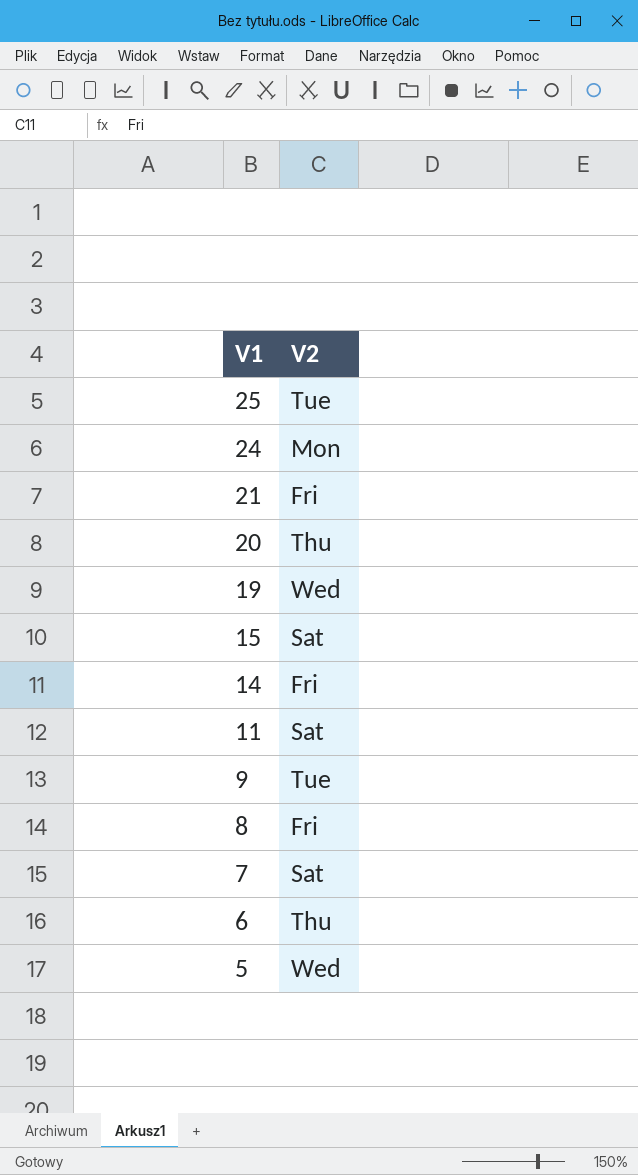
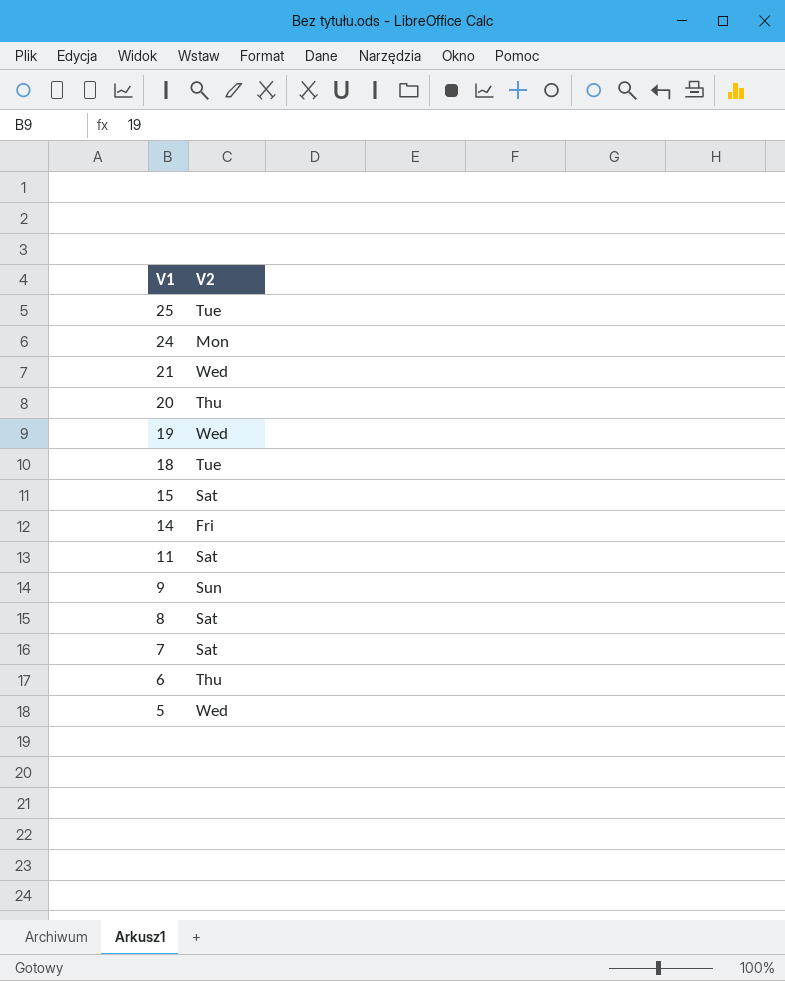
21 | V2: Fri -> Wed
row 18: none -> Tue
9 | V2: Tue -> Sun
8 | V2: Fri -> Sat

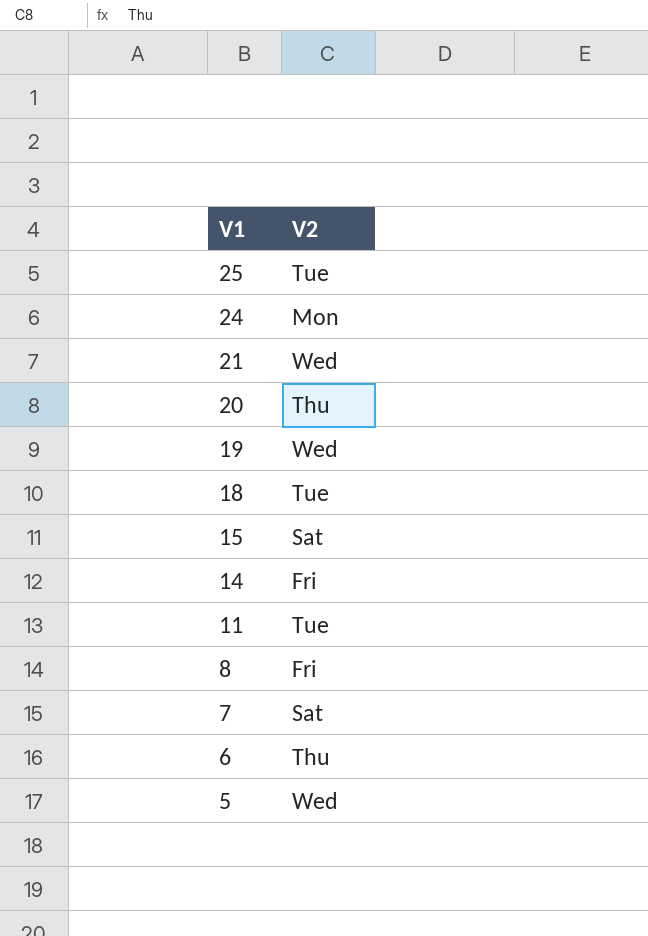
row 9: Sun -> none
11 | V2: Sat -> Tue
8 | V2: Sat -> Fri

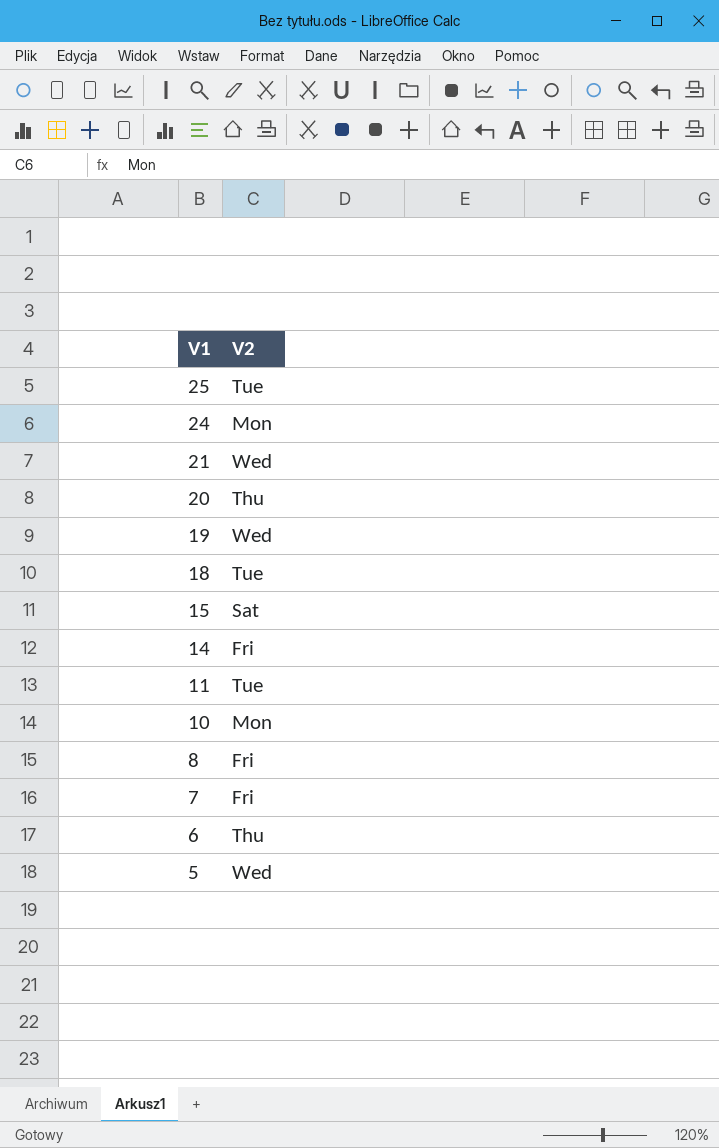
row 10: none -> Mon
7 | V2: Sat -> Fri

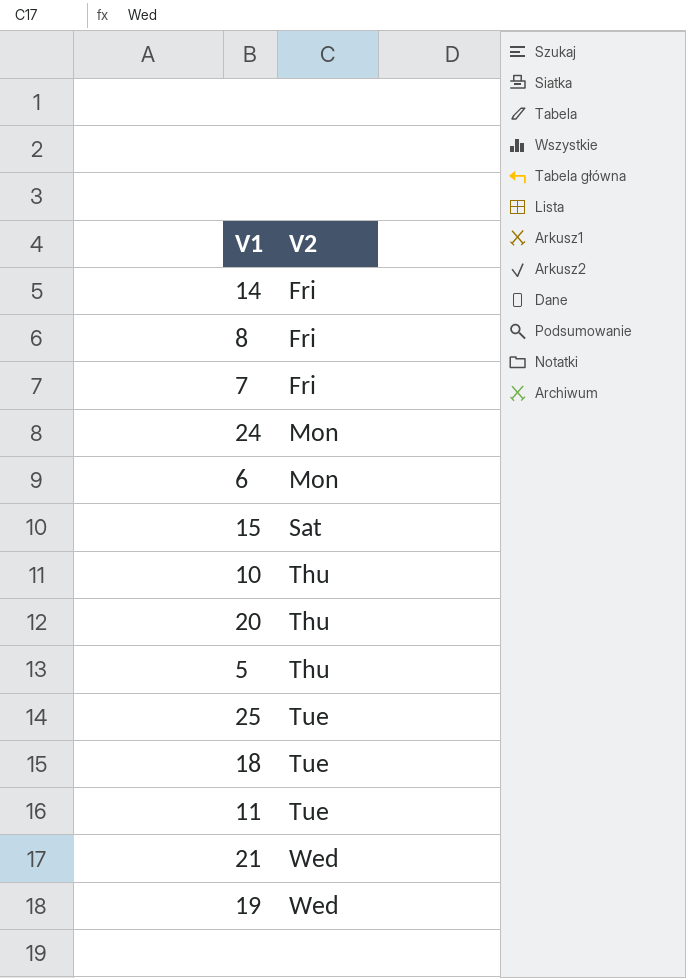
row order: V1 descending -> V2 ascending
6 | V2: Thu -> Mon
10 | V2: Mon -> Thu
5 | V2: Wed -> Thu

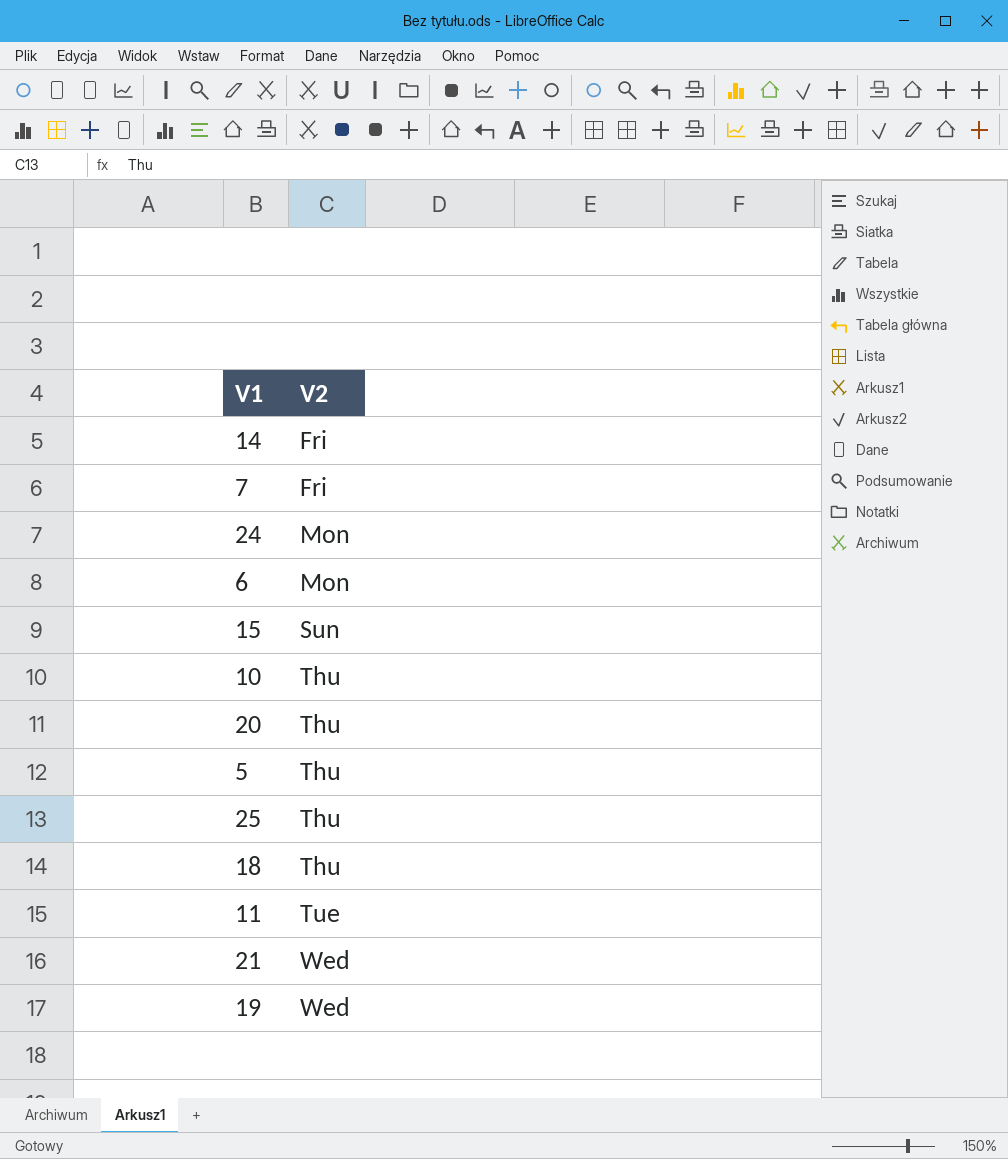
row 8: Fri -> none
15 | V2: Sat -> Sun
25 | V2: Tue -> Thu
18 | V2: Tue -> Thu

